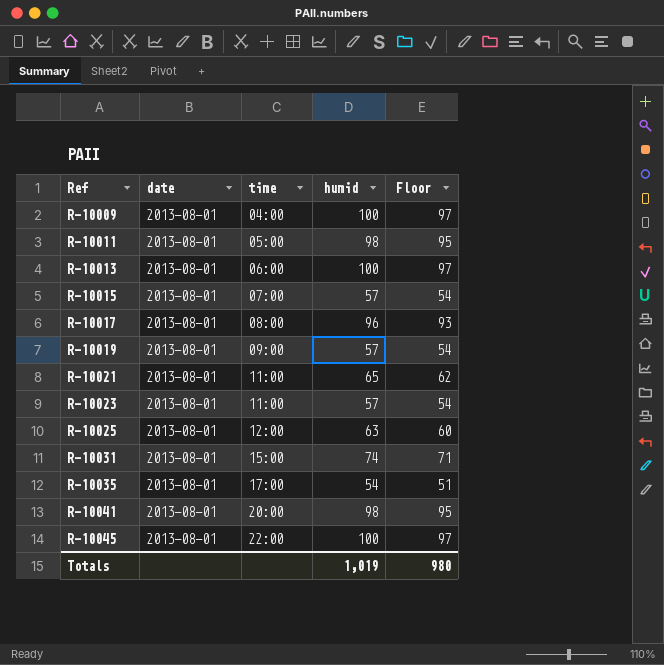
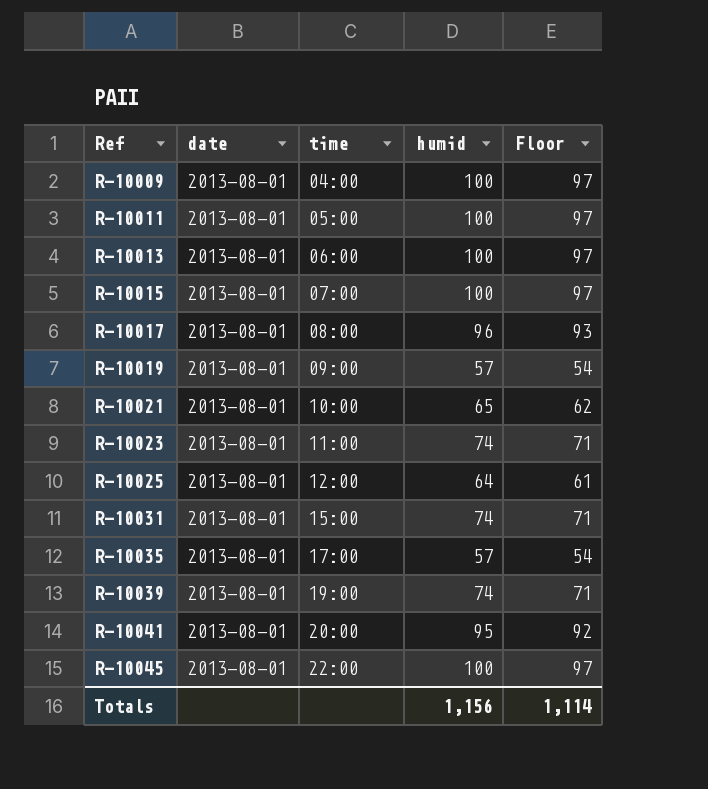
R-10011 | humid: 98 -> 100
R-10011 | Floor: 95 -> 97
R-10015 | humid: 57 -> 100
R-10015 | Floor: 54 -> 97
R-10021 | time: 11:00 -> 10:00
R-10023 | humid: 57 -> 74
R-10023 | Floor: 54 -> 71
R-10025 | humid: 63 -> 64
R-10025 | Floor: 60 -> 61
R-10035 | humid: 54 -> 57
R-10035 | Floor: 51 -> 54
row R-10039: none -> 2013-08-01 | 19:00 | 74 | 71
R-10041 | humid: 98 -> 95
R-10041 | Floor: 95 -> 92
Totals | humid: 1,019 -> 1,156
Totals | Floor: 980 -> 1,114

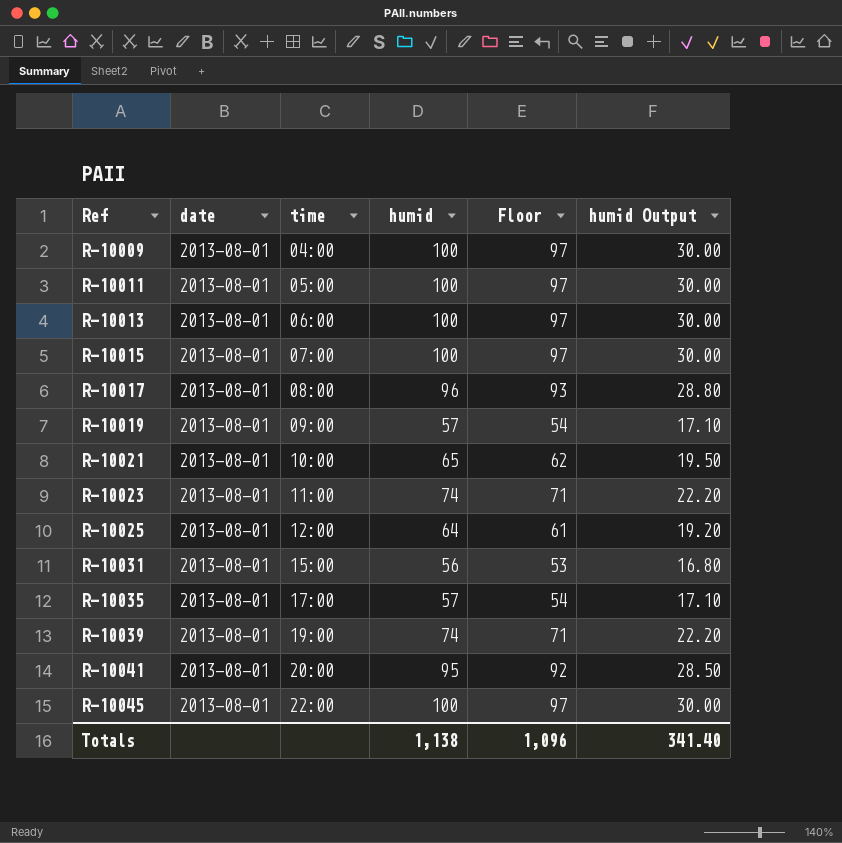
column humid Output | formula: none -> [humid] * 0.3
R-10031 | humid: 74 -> 56
R-10031 | Floor: 71 -> 53
Totals | humid: 1,156 -> 1,138
Totals | Floor: 1,114 -> 1,096

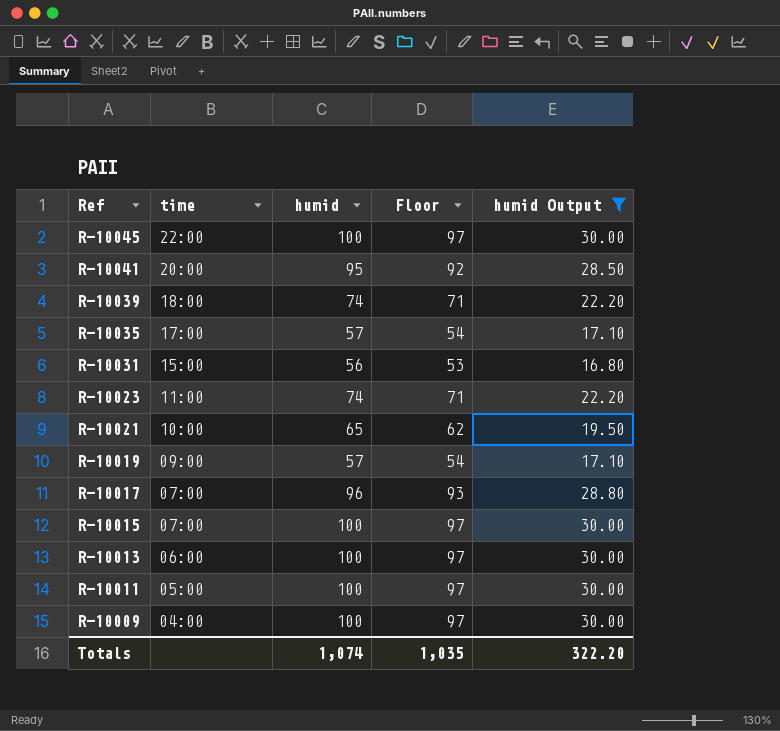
filter: none -> humid Output != 19.20
row order: Ref ascending -> Ref descending
column date | position: 2 -> none
R-10039 | time: 19:00 -> 18:00
R-10017 | time: 08:00 -> 07:00
Totals | humid: 1,138 -> 1,074
Totals | Floor: 1,096 -> 1,035
Totals | humid Output: 341.40 -> 322.20

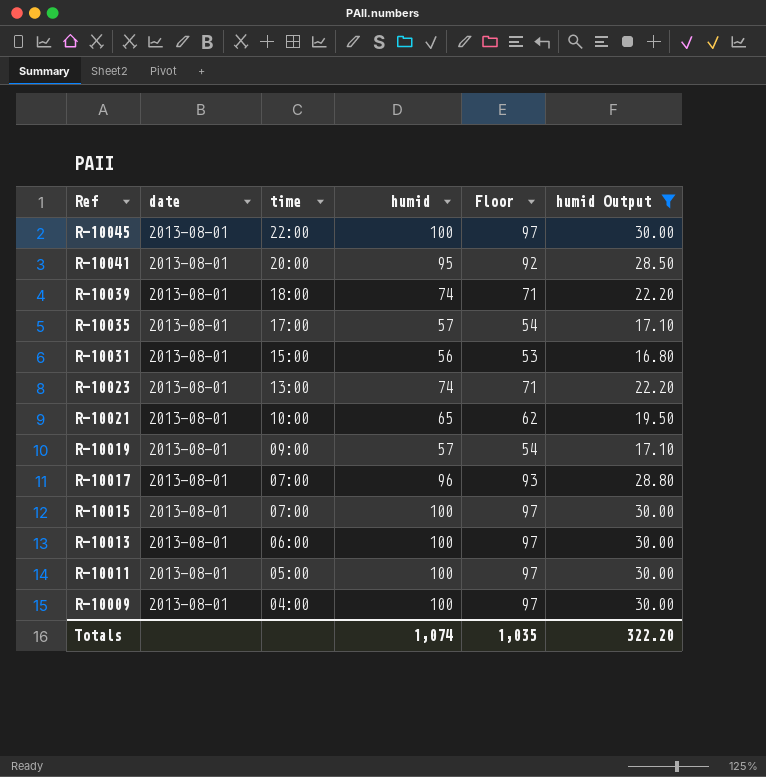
column date | position: none -> 2
R-10023 | time: 11:00 -> 13:00

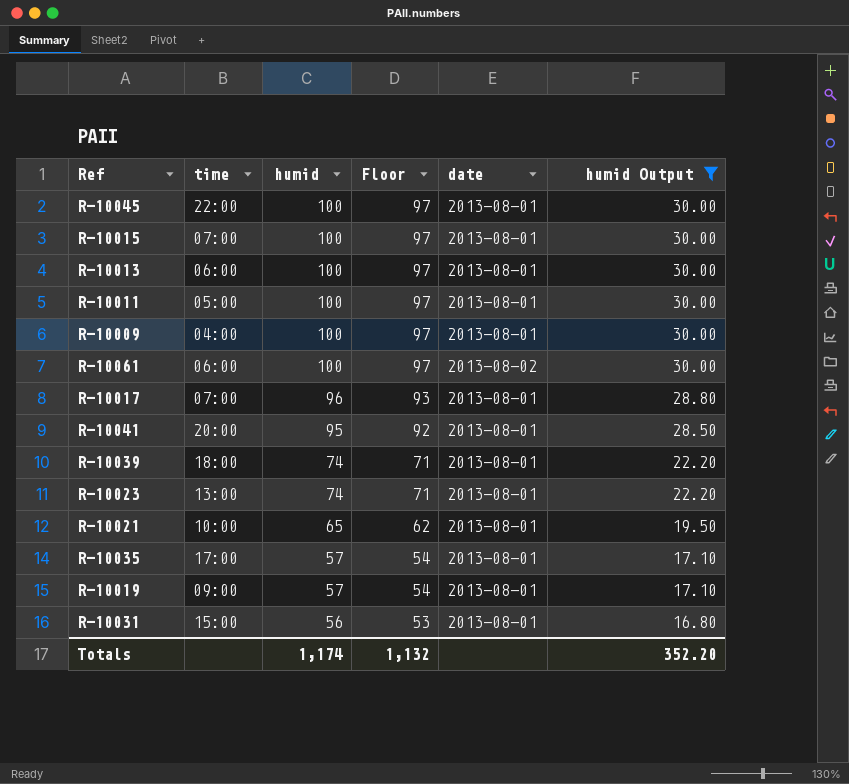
row order: Ref descending -> humid descending
column date | position: 2 -> 5
row R-10061: none -> 06:00 | 100 | 97 | 2013-08-02 | 30.00
Totals | humid: 1,074 -> 1,174
Totals | Floor: 1,035 -> 1,132
Totals | humid Output: 322.20 -> 352.20

